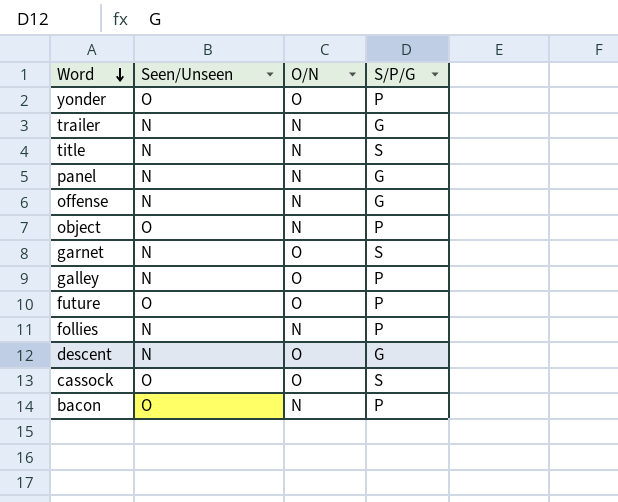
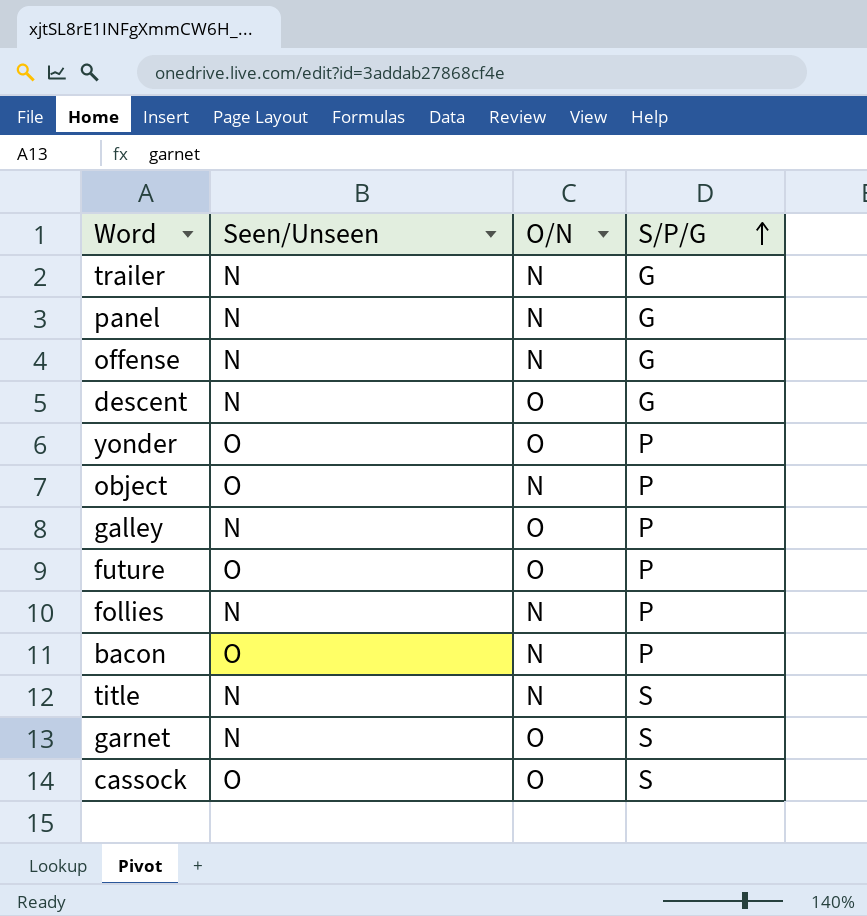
row order: Word descending -> S/P/G ascending

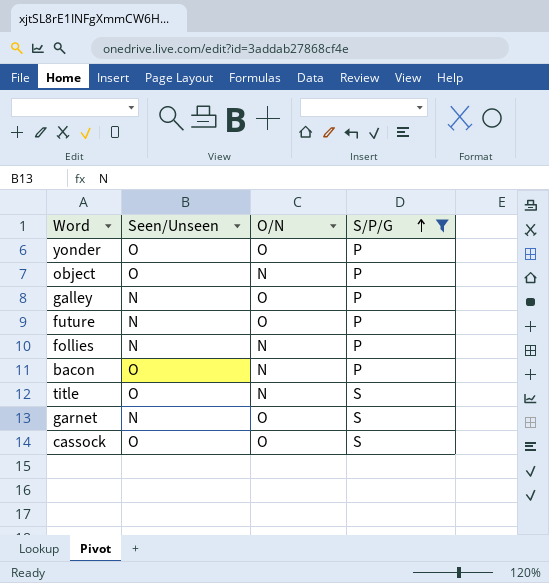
filter: none -> S/P/G != G
future | Seen/Unseen: O -> N
title | Seen/Unseen: N -> O

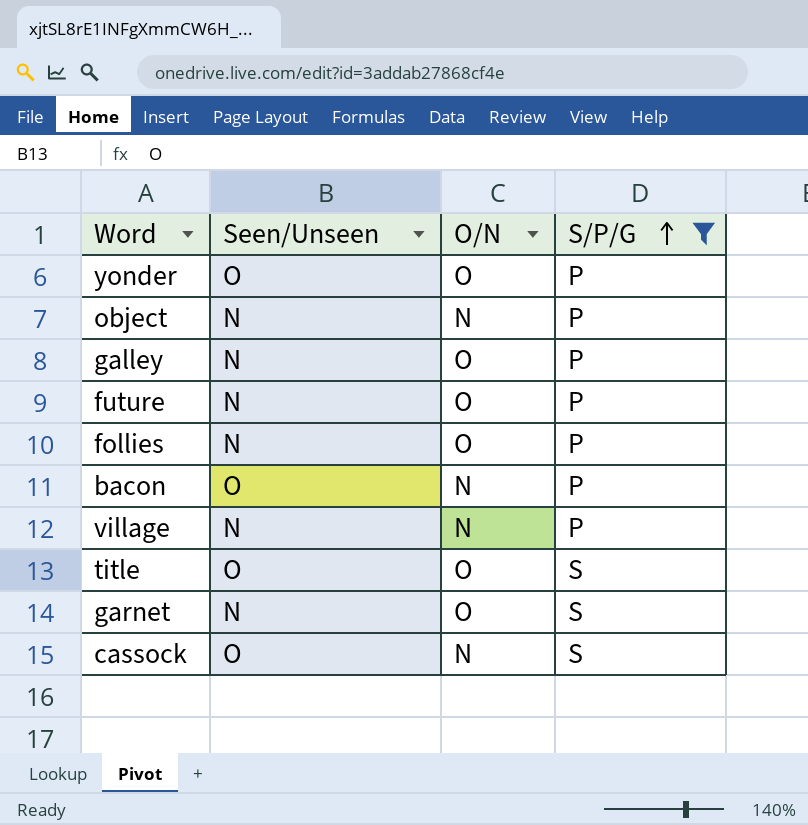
object | Seen/Unseen: O -> N
follies | O/N: N -> O
row village: none -> N | N | P
title | O/N: N -> O
cassock | O/N: O -> N

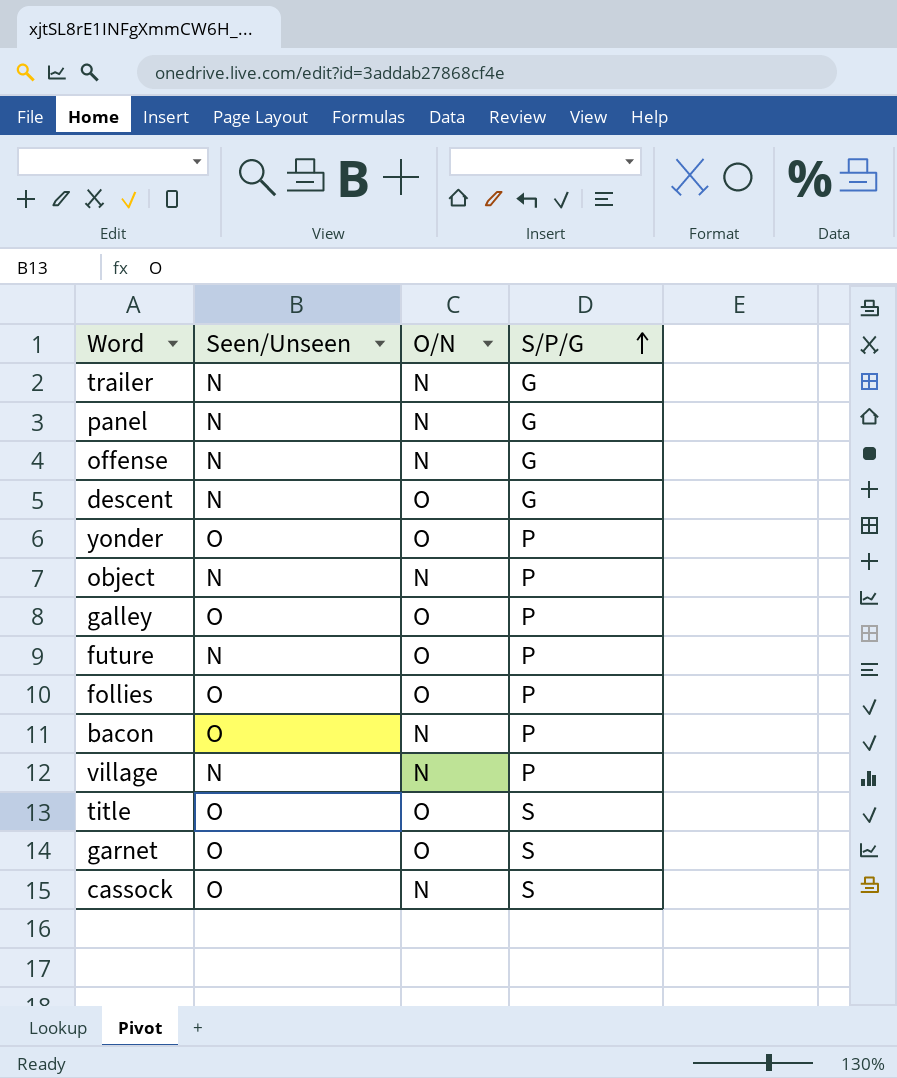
filter: S/P/G != G -> none
galley | Seen/Unseen: N -> O
follies | Seen/Unseen: N -> O
garnet | Seen/Unseen: N -> O

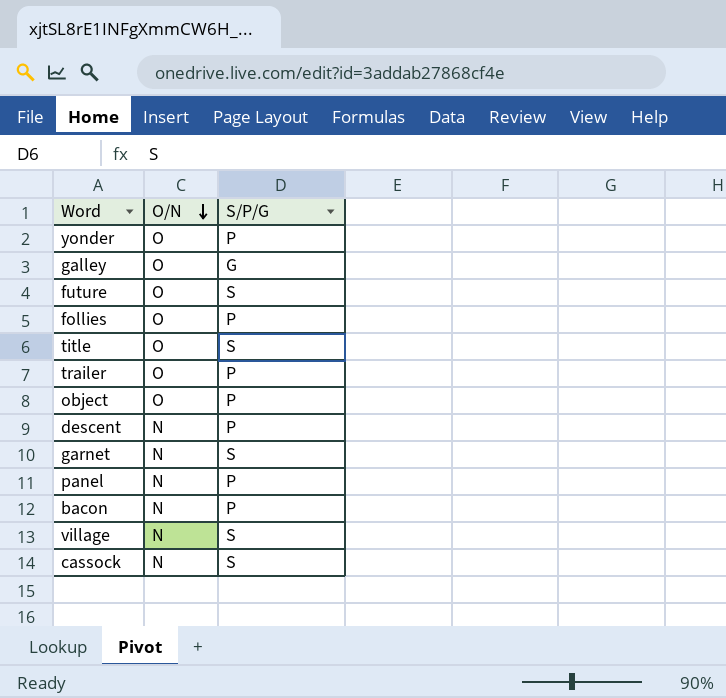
row order: S/P/G ascending -> O/N descending
column Seen/Unseen | position: 2 -> none
row offense: N | N | G -> none
galley | S/P/G: P -> G
future | S/P/G: P -> S
trailer | O/N: N -> O
trailer | S/P/G: G -> P
object | O/N: N -> O
descent | O/N: O -> N
descent | S/P/G: G -> P
garnet | O/N: O -> N
panel | S/P/G: G -> P
village | S/P/G: P -> S

